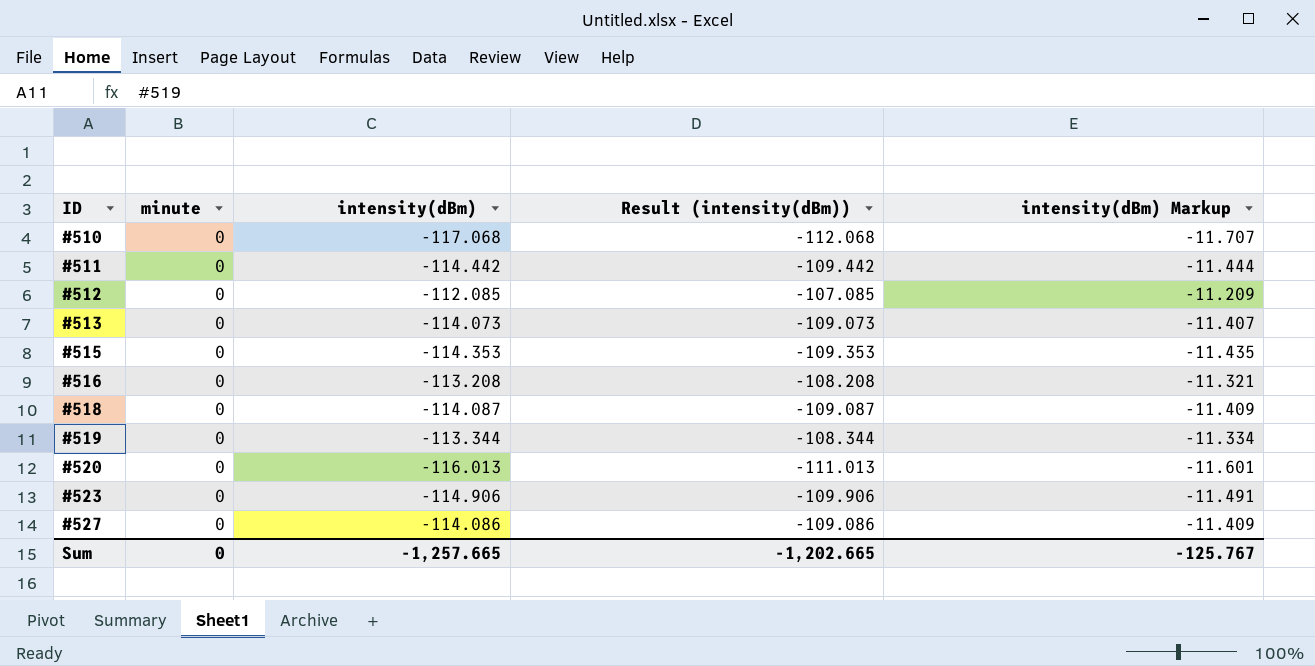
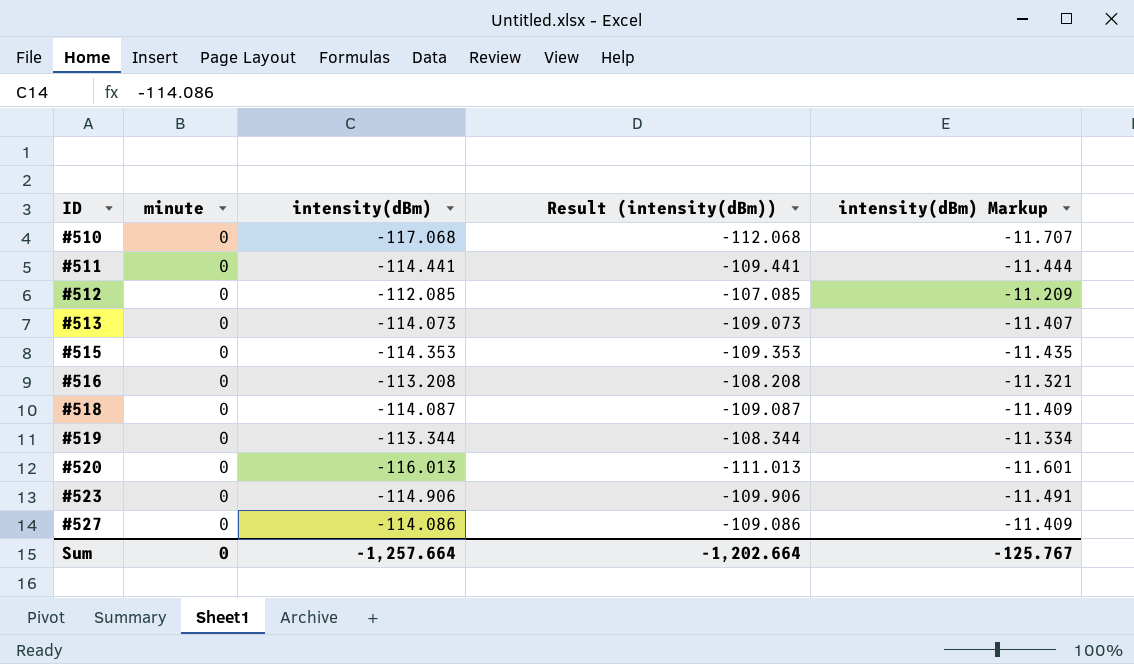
#511 | intensity(dBm): -114.442 -> -114.441
#511 | Result (intensity(dBm)): -109.442 -> -109.441
Sum | intensity(dBm): -1,257.665 -> -1,257.664
Sum | Result (intensity(dBm)): -1,202.665 -> -1,202.664

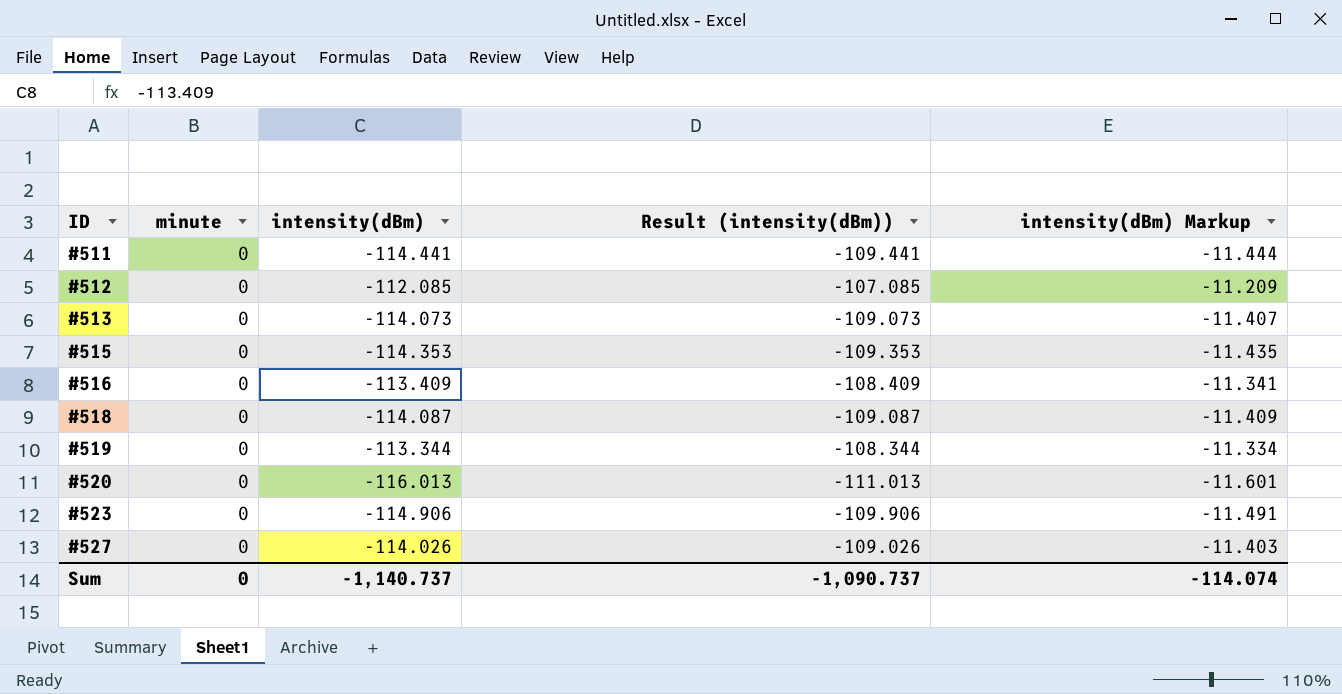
row #510: 0 | -117.068 | -112.068 | -11.707 -> none
#516 | intensity(dBm): -113.208 -> -113.409
#516 | Result (intensity(dBm)): -108.208 -> -108.409
#516 | intensity(dBm) Markup: -11.321 -> -11.341
#527 | intensity(dBm): -114.086 -> -114.026
#527 | Result (intensity(dBm)): -109.086 -> -109.026
#527 | intensity(dBm) Markup: -11.409 -> -11.403
Sum | intensity(dBm): -1,257.664 -> -1,140.737
Sum | Result (intensity(dBm)): -1,202.664 -> -1,090.737
Sum | intensity(dBm) Markup: -125.767 -> -114.074

